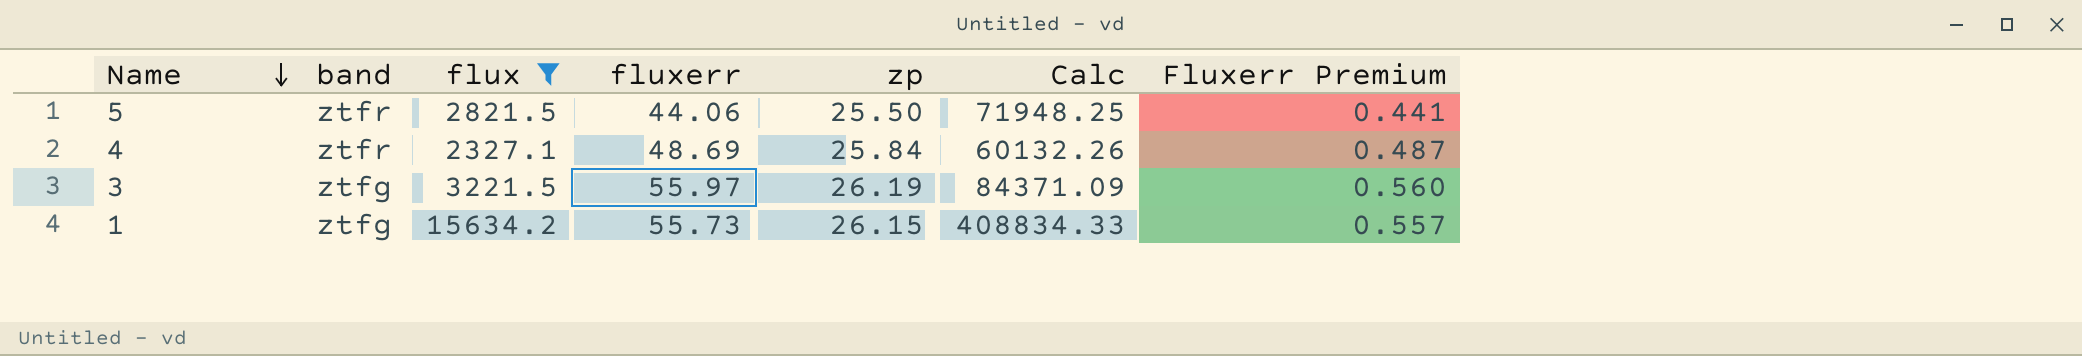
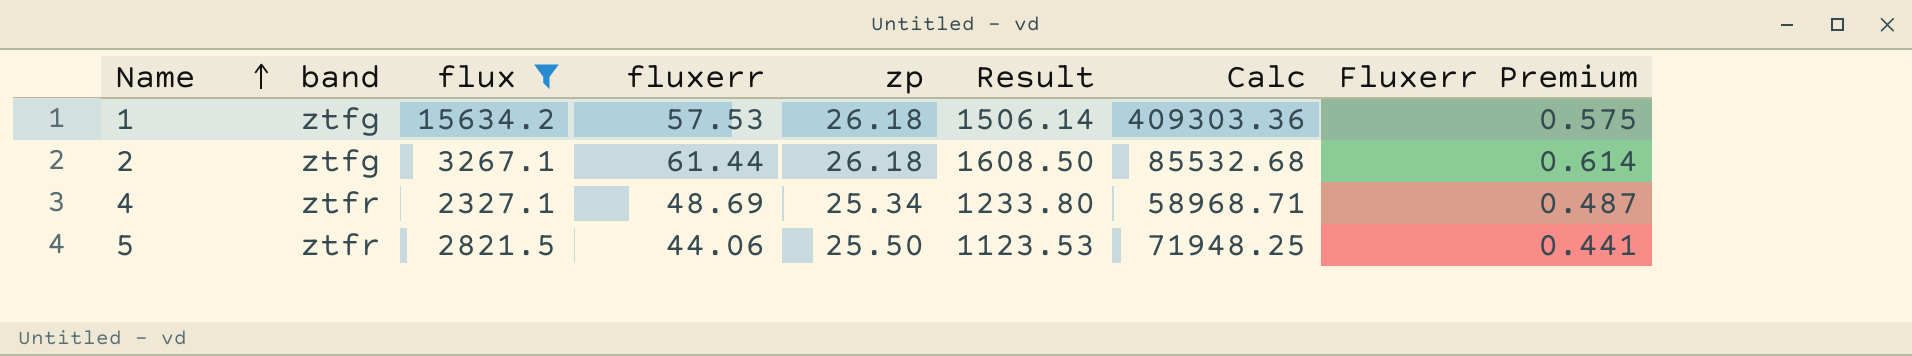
row order: Name descending -> Name ascending
column Result | formula: none -> [fluxerr] * [zp]
row 3: ztfg | 3221.5 | 55.97 | 26.19 | 84371.09 | 0.560 -> none
1 | fluxerr: 55.73 -> 57.53
1 | zp: 26.15 -> 26.18
1 | Calc: 408834.33 -> 409303.36
1 | Fluxerr Premium: 0.557 -> 0.575
row 2: none -> ztfg | 3267.1 | 61.44 | 26.18 | 1608.50 | 85532.68 | 0.614
4 | zp: 25.84 -> 25.34
4 | Calc: 60132.26 -> 58968.71

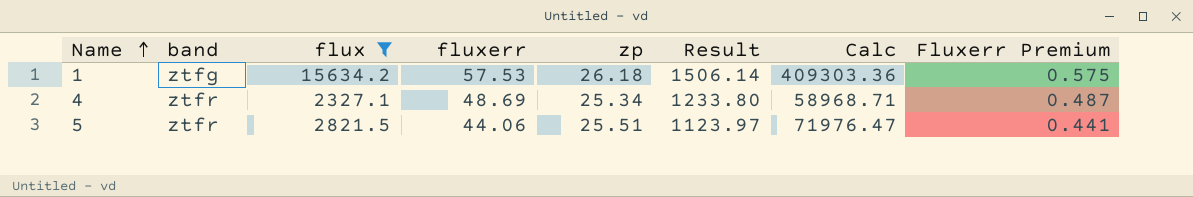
row 2: ztfg | 3267.1 | 61.44 | 26.18 | 1608.50 | 85532.68 | 0.614 -> none
5 | zp: 25.50 -> 25.51
5 | Result: 1123.53 -> 1123.97
5 | Calc: 71948.25 -> 71976.47

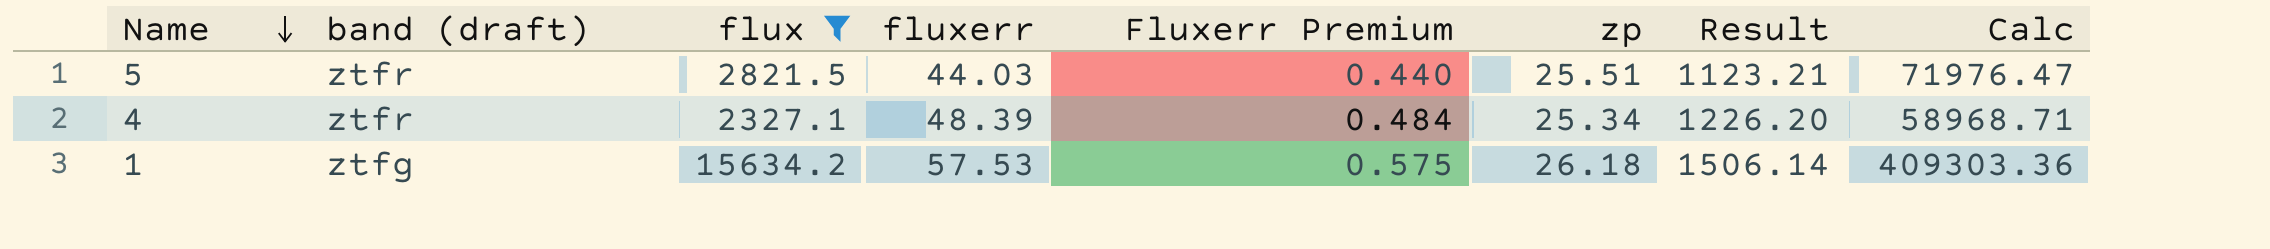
row order: Name ascending -> Name descending
column name: band -> band (draft)
column Fluxerr Premium | position: 8 -> 5
5 | fluxerr: 44.06 -> 44.03
5 | Fluxerr Premium: 0.441 -> 0.440
5 | Result: 1123.97 -> 1123.21
4 | fluxerr: 48.69 -> 48.39
4 | Fluxerr Premium: 0.487 -> 0.484
4 | Result: 1233.80 -> 1226.20

